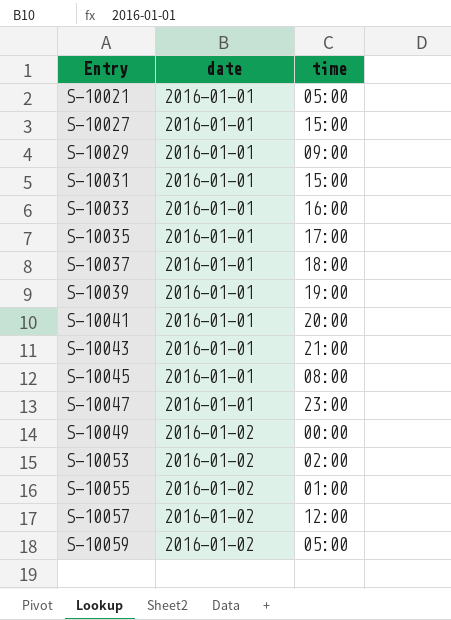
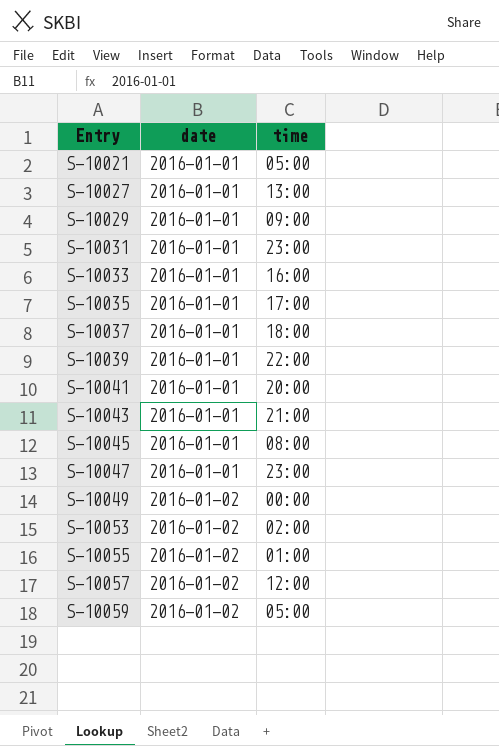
S-10027 | time: 15:00 -> 13:00
S-10031 | time: 15:00 -> 23:00
S-10039 | time: 19:00 -> 22:00

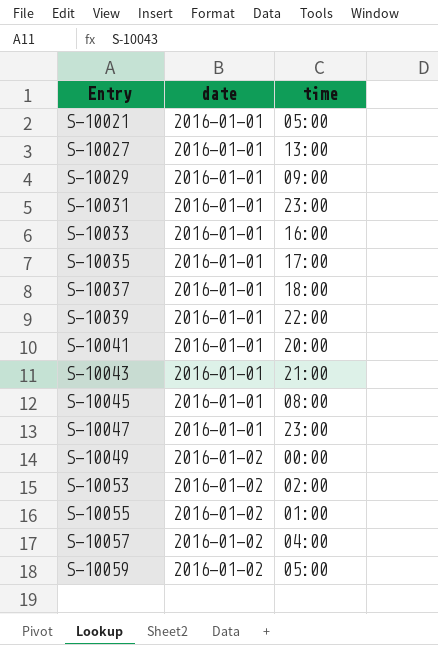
S-10057 | time: 12:00 -> 04:00

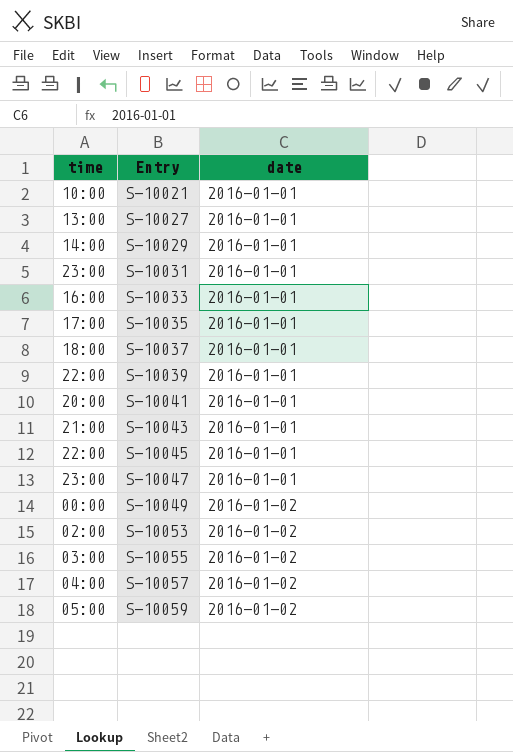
column time | position: 3 -> 1
S-10021 | time: 05:00 -> 10:00
S-10029 | time: 09:00 -> 14:00
S-10045 | time: 08:00 -> 22:00
S-10055 | time: 01:00 -> 03:00

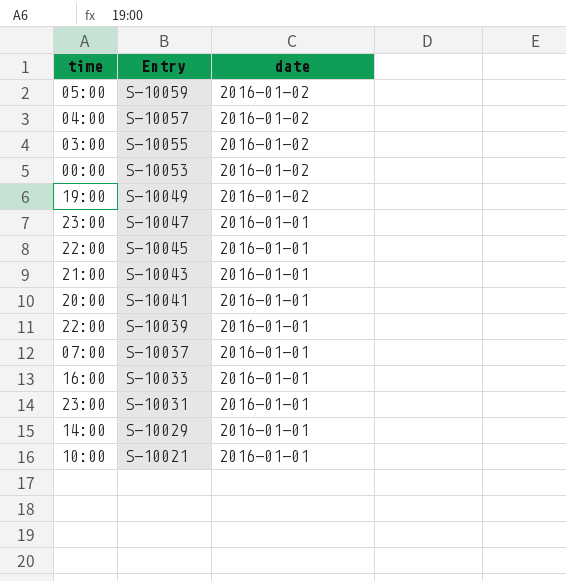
row order: Entry ascending -> Entry descending
row S-10027: 13:00 | 2016-01-01 -> none
row S-10035: 17:00 | 2016-01-01 -> none
S-10053 | time: 02:00 -> 00:00
S-10049 | time: 00:00 -> 19:00
S-10037 | time: 18:00 -> 07:00

